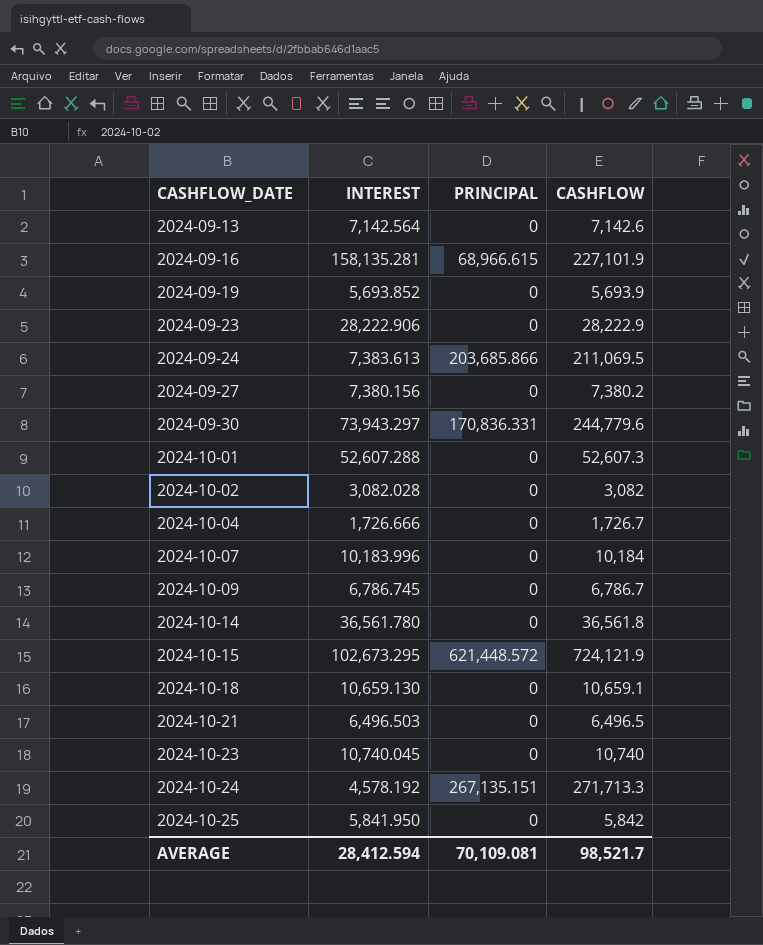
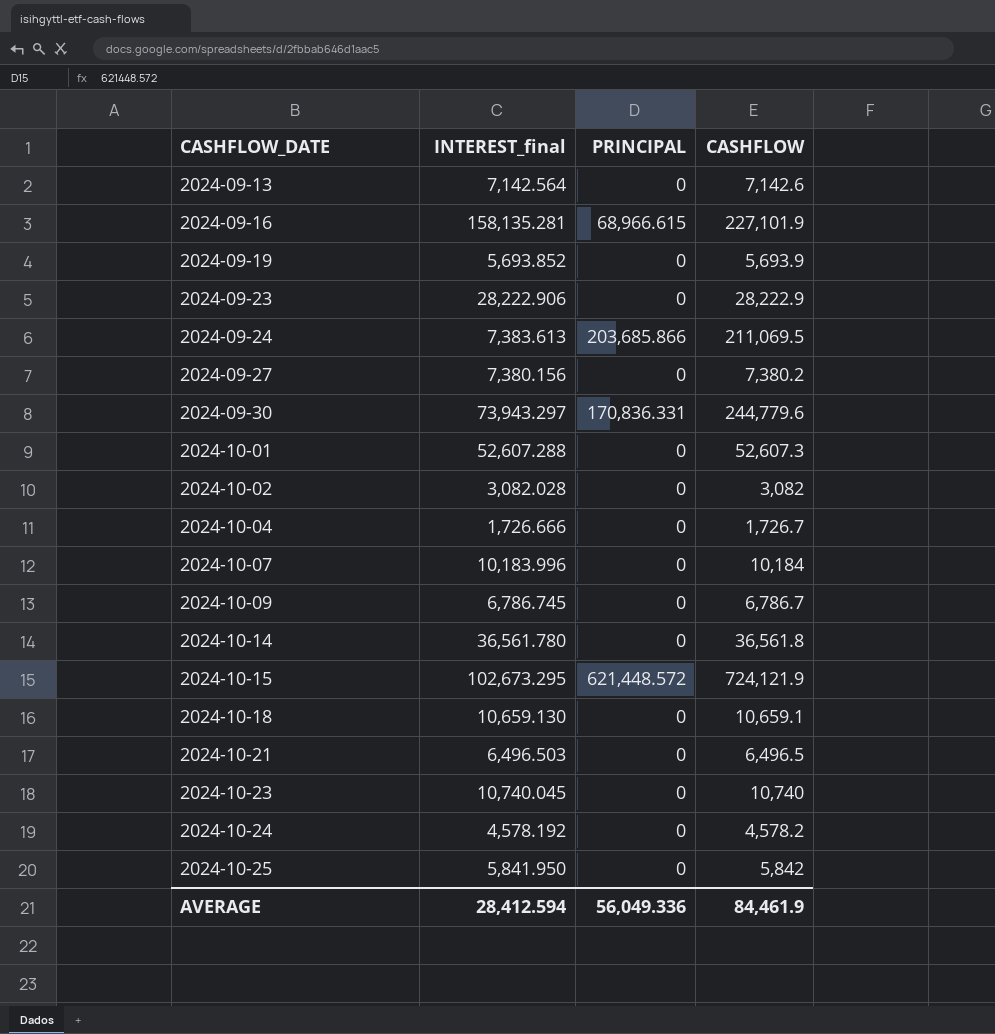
column name: INTEREST -> INTEREST_final
2024-10-24 | PRINCIPAL: 267,135.151 -> 0
2024-10-24 | CASHFLOW: 271,713.3 -> 4,578.2
AVERAGE | PRINCIPAL: 70,109.081 -> 56,049.336
AVERAGE | CASHFLOW: 98,521.7 -> 84,461.9

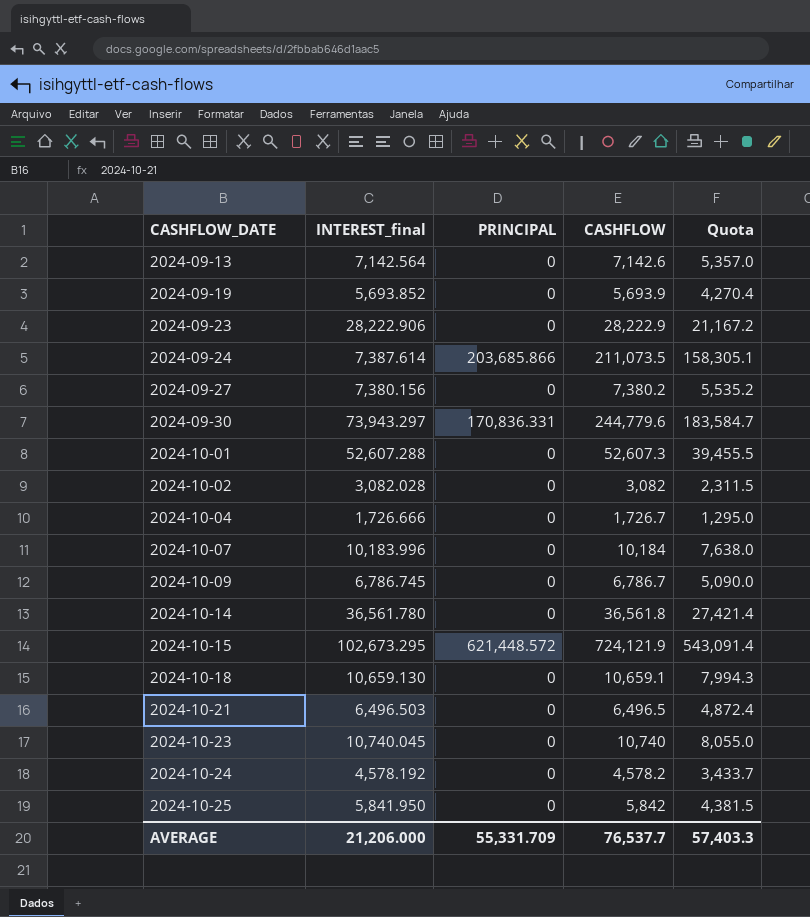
column Quota | formula: none -> [CASHFLOW] * 0.75
row 2024-09-16: 158,135.281 | 68,966.615 | 227,101.9 -> none
2024-09-24 | INTEREST_final: 7,383.613 -> 7,387.614
2024-09-24 | CASHFLOW: 211,069.5 -> 211,073.5
AVERAGE | INTEREST_final: 28,412.594 -> 21,206.000
AVERAGE | PRINCIPAL: 56,049.336 -> 55,331.709
AVERAGE | CASHFLOW: 84,461.9 -> 76,537.7

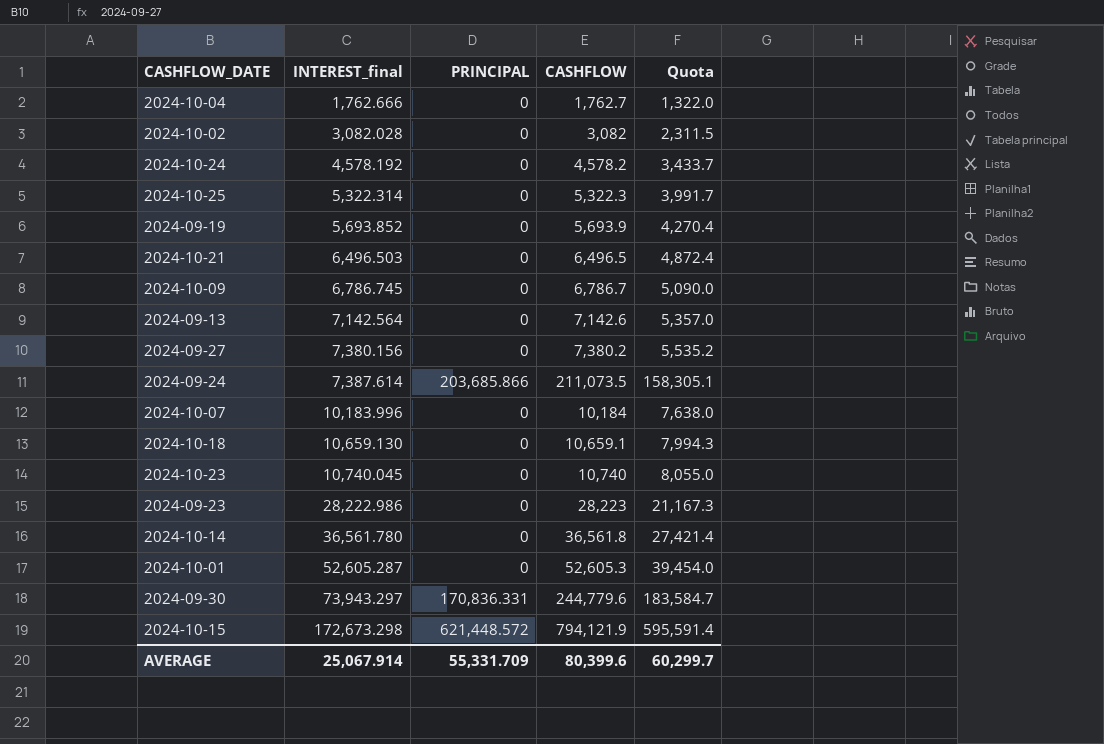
row order: CASHFLOW_DATE ascending -> INTEREST_final ascending
2024-10-04 | INTEREST_final: 1,726.666 -> 1,762.666
2024-10-04 | CASHFLOW: 1,726.7 -> 1,762.7
2024-10-04 | Quota: 1,295.0 -> 1,322.0
2024-10-25 | INTEREST_final: 5,841.950 -> 5,322.314
2024-10-25 | CASHFLOW: 5,842 -> 5,322.3
2024-10-25 | Quota: 4,381.5 -> 3,991.7
2024-09-23 | INTEREST_final: 28,222.906 -> 28,222.986
2024-09-23 | CASHFLOW: 28,222.9 -> 28,223
2024-09-23 | Quota: 21,167.2 -> 21,167.3
2024-10-01 | INTEREST_final: 52,607.288 -> 52,605.287
2024-10-01 | CASHFLOW: 52,607.3 -> 52,605.3
2024-10-01 | Quota: 39,455.5 -> 39,454.0
2024-10-15 | INTEREST_final: 102,673.295 -> 172,673.298
2024-10-15 | CASHFLOW: 724,121.9 -> 794,121.9
2024-10-15 | Quota: 543,091.4 -> 595,591.4
AVERAGE | INTEREST_final: 21,206.000 -> 25,067.914
AVERAGE | CASHFLOW: 76,537.7 -> 80,399.6
AVERAGE | Quota: 57,403.3 -> 60,299.7

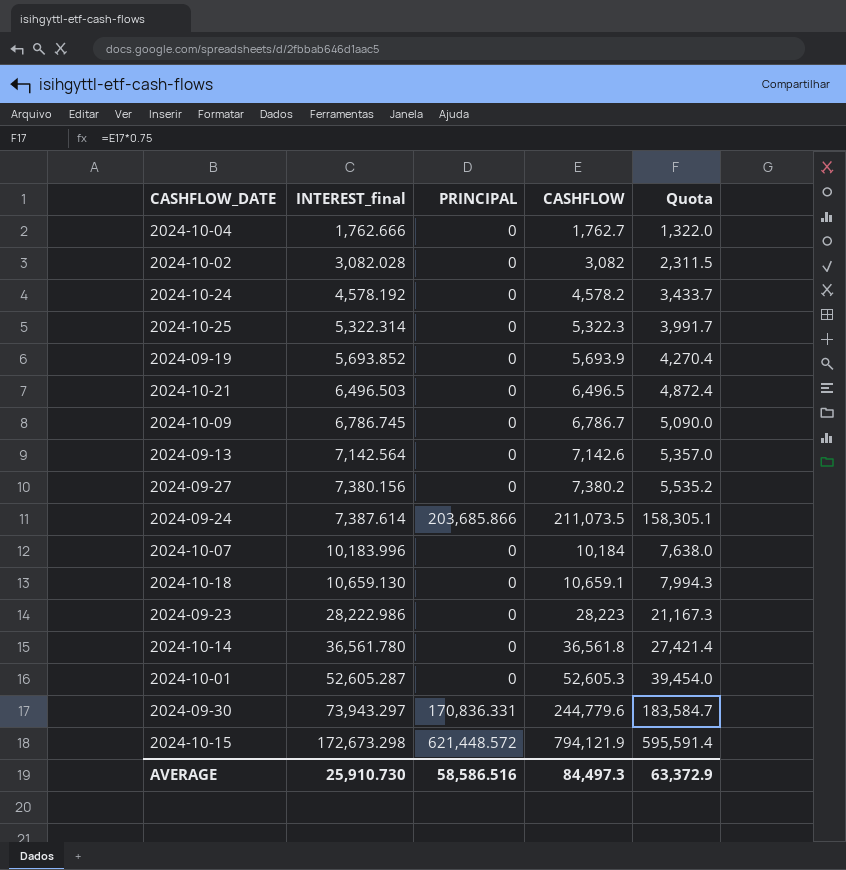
row 2024-10-23: 10,740.045 | 0 | 10,740 | 8,055.0 -> none
AVERAGE | INTEREST_final: 25,067.914 -> 25,910.730
AVERAGE | PRINCIPAL: 55,331.709 -> 58,586.516
AVERAGE | CASHFLOW: 80,399.6 -> 84,497.3
AVERAGE | Quota: 60,299.7 -> 63,372.9

